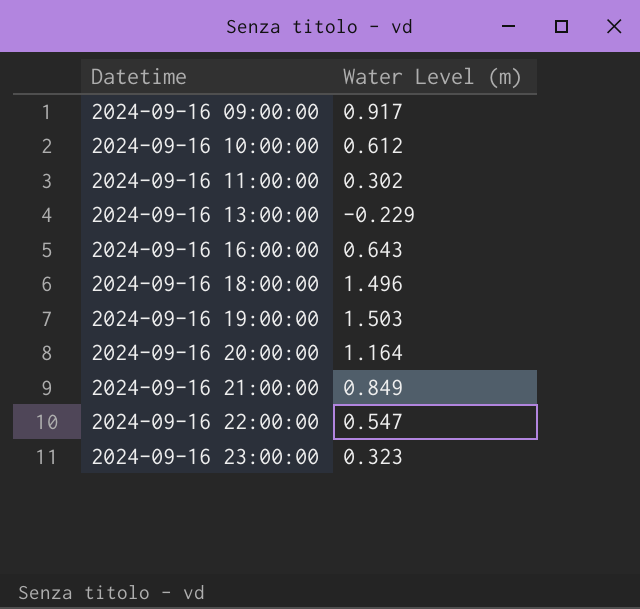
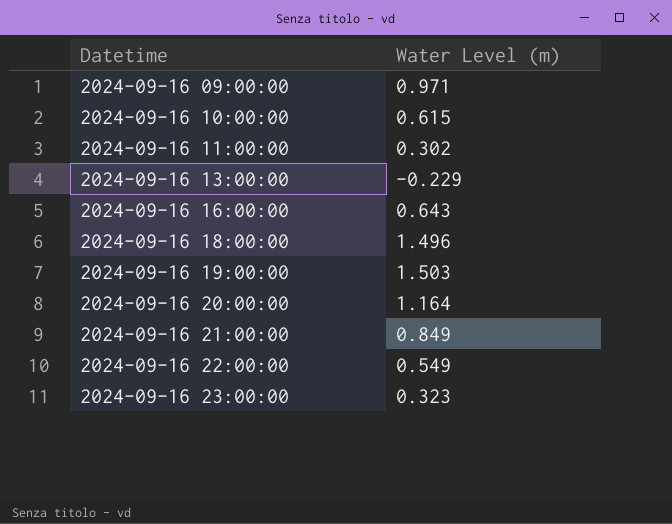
2024-09-16 09:00:00 | Water Level (m): 0.917 -> 0.971
2024-09-16 10:00:00 | Water Level (m): 0.612 -> 0.615
2024-09-16 22:00:00 | Water Level (m): 0.547 -> 0.549

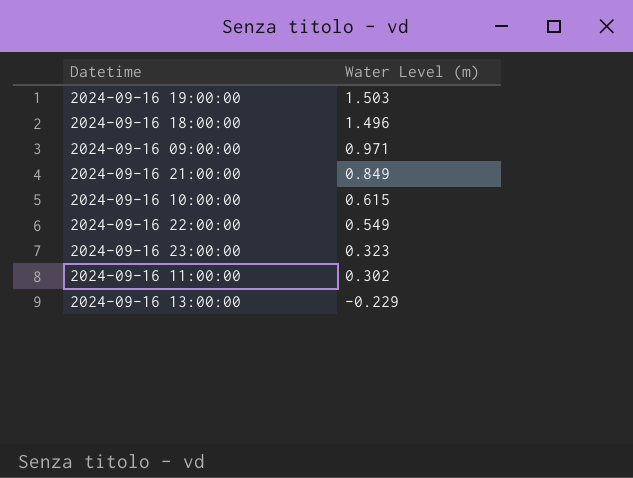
row order: Datetime ascending -> Water Level (m) descending
row 2024-09-16 16:00:00: 0.643 -> none
row 2024-09-16 20:00:00: 1.164 -> none

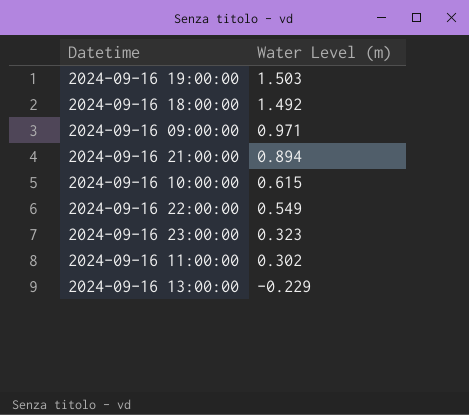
2024-09-16 18:00:00 | Water Level (m): 1.496 -> 1.492
2024-09-16 21:00:00 | Water Level (m): 0.849 -> 0.894

